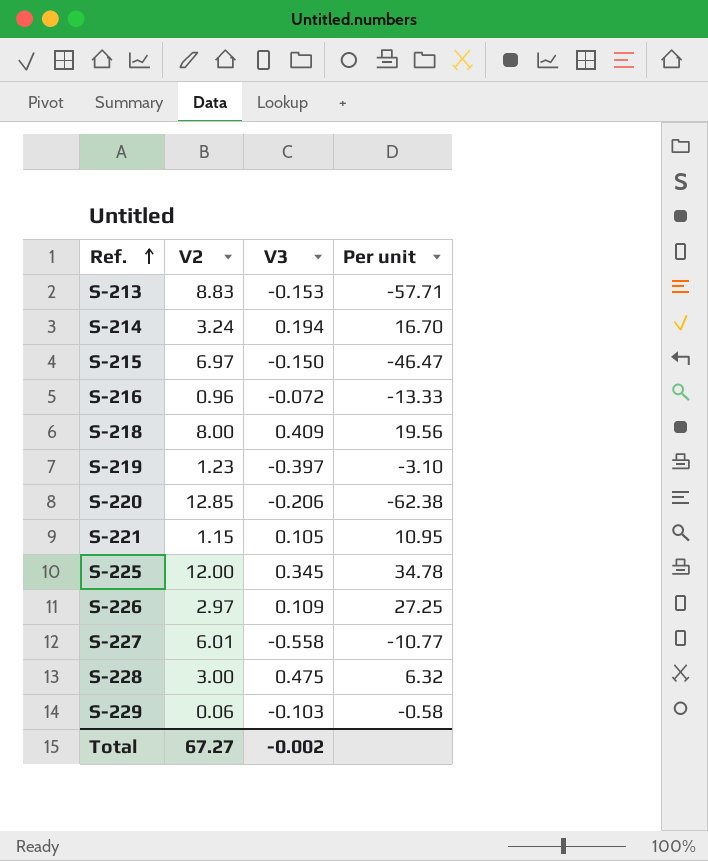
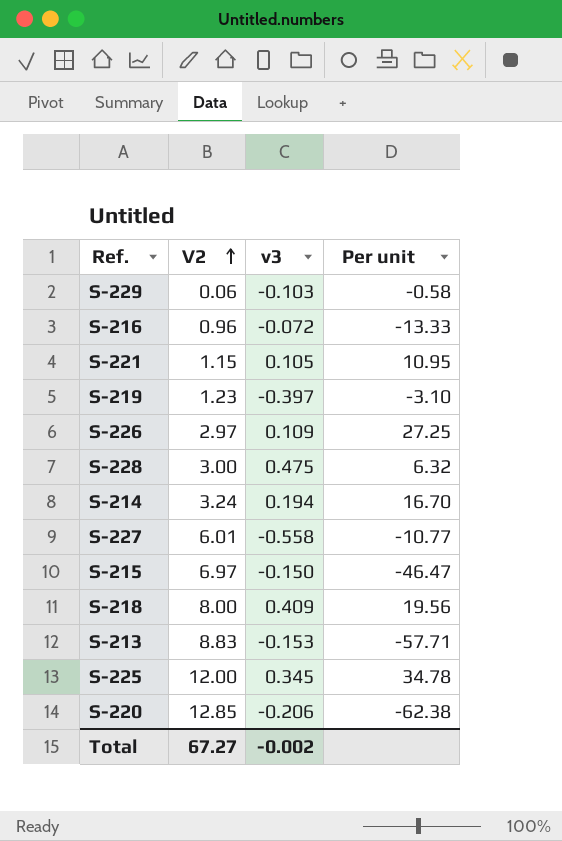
row order: Ref. ascending -> V2 ascending
column name: V3 -> v3

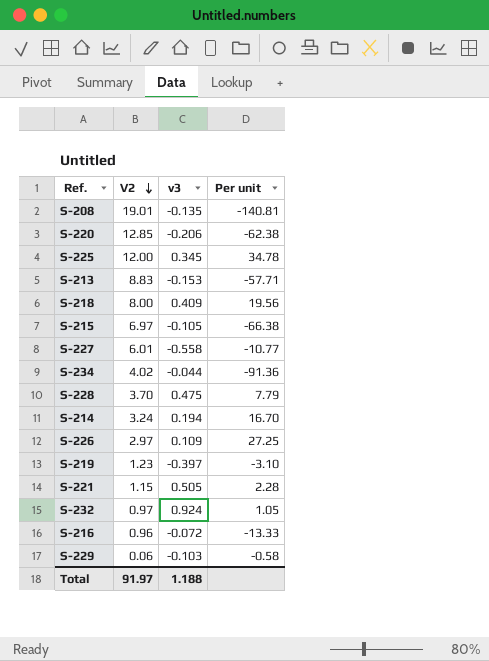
row order: V2 ascending -> V2 descending
row S-208: none -> 19.01 | -0.135 | -140.81
S-215 | v3: -0.150 -> -0.105
S-215 | Per unit: -46.47 -> -66.38
row S-234: none -> 4.02 | -0.044 | -91.36
S-228 | V2: 3.00 -> 3.70
S-228 | Per unit: 6.32 -> 7.79
S-221 | v3: 0.105 -> 0.505
S-221 | Per unit: 10.95 -> 2.28
row S-232: none -> 0.97 | 0.924 | 1.05
Total | V2: 67.27 -> 91.97
Total | v3: -0.002 -> 1.188

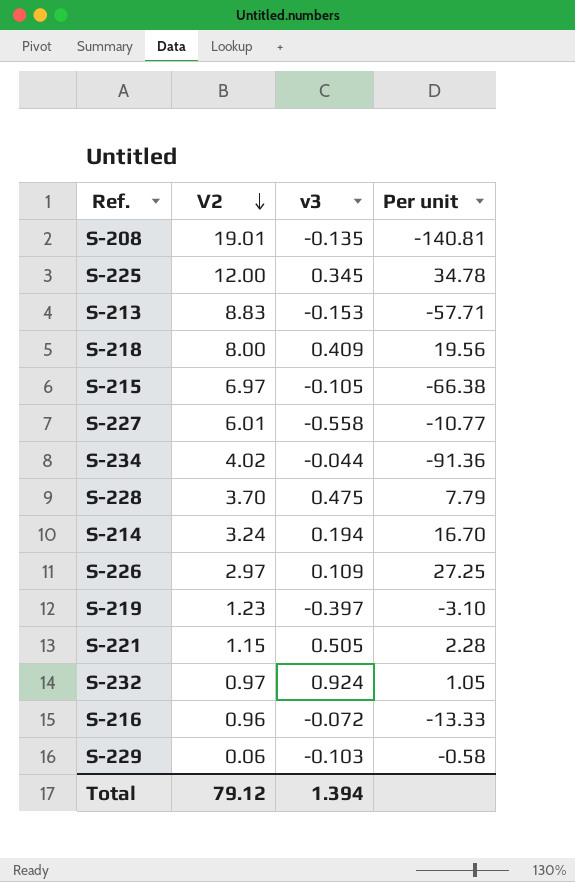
row S-220: 12.85 | -0.206 | -62.38 -> none
Total | V2: 91.97 -> 79.12
Total | v3: 1.188 -> 1.394

